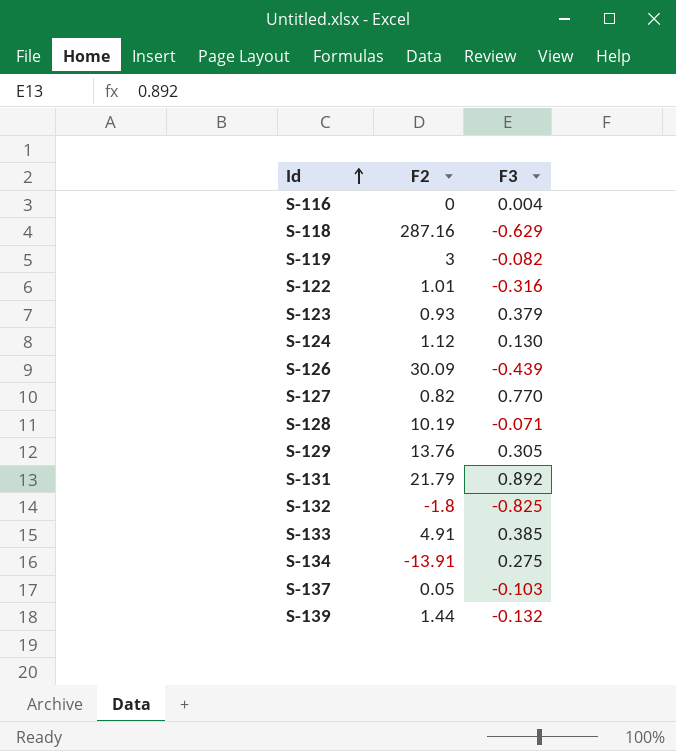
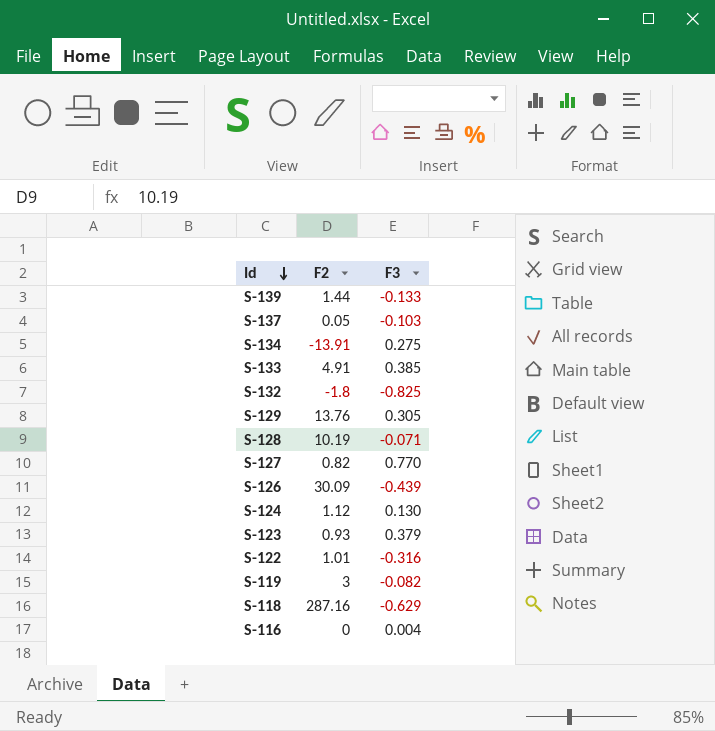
row order: Id ascending -> Id descending
row S-131: 21.79 | 0.892 -> none
S-139 | F3: -0.132 -> -0.133

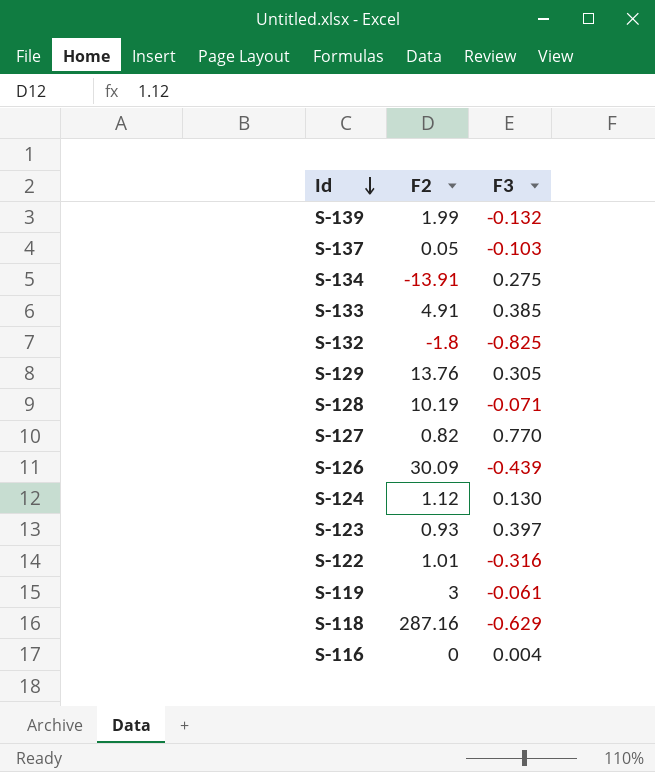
S-139 | F2: 1.44 -> 1.99
S-139 | F3: -0.133 -> -0.132
S-123 | F3: 0.379 -> 0.397
S-119 | F3: -0.082 -> -0.061

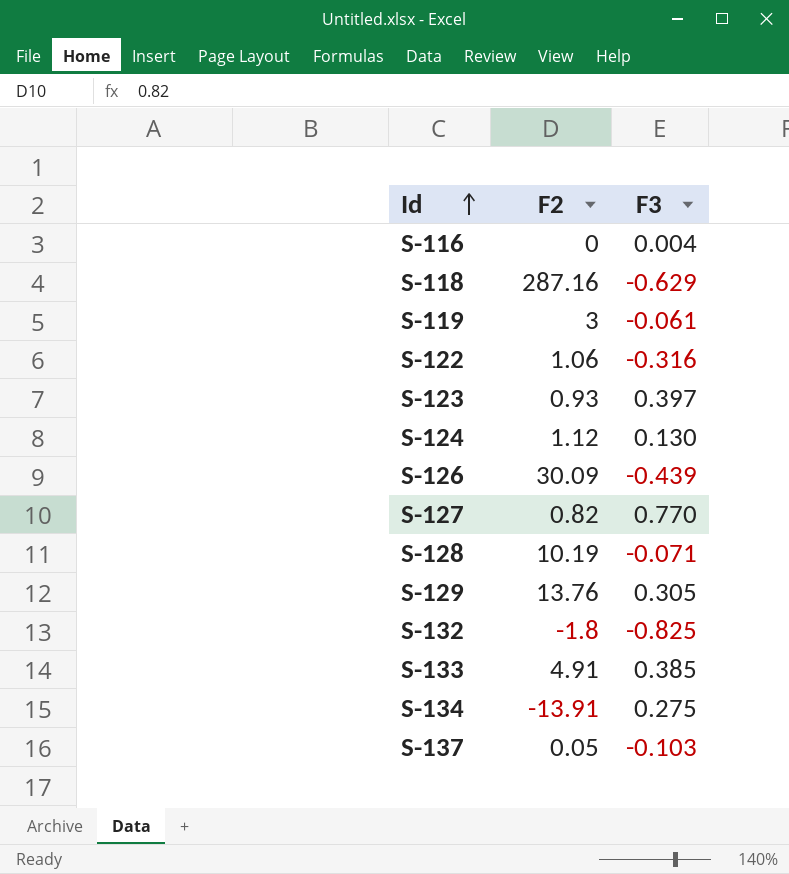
row order: Id descending -> Id ascending
row S-139: 1.99 | -0.132 -> none
S-122 | F2: 1.01 -> 1.06

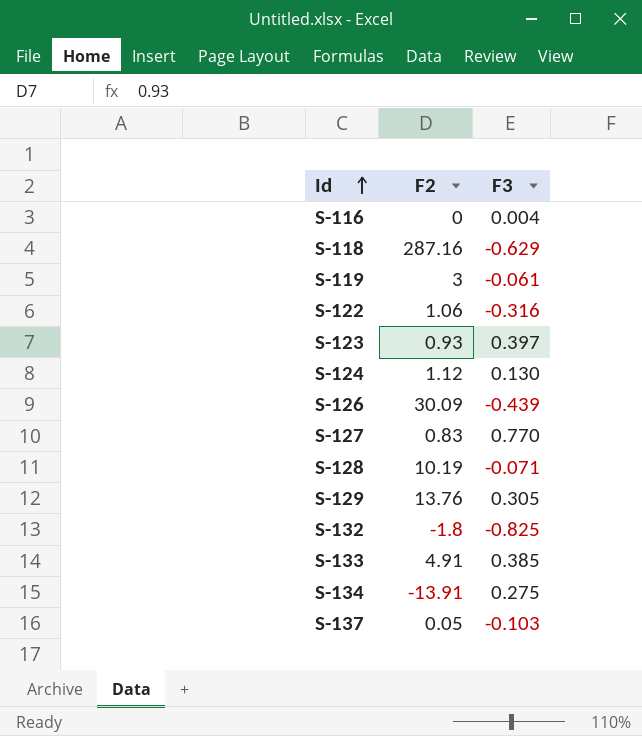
S-127 | F2: 0.82 -> 0.83

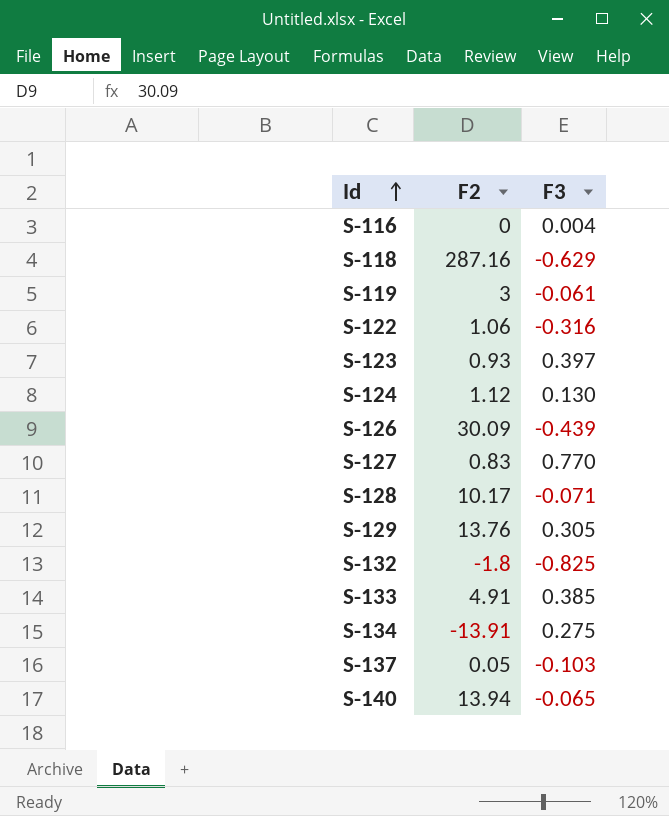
S-128 | F2: 10.19 -> 10.17
row S-140: none -> 13.94 | -0.065

